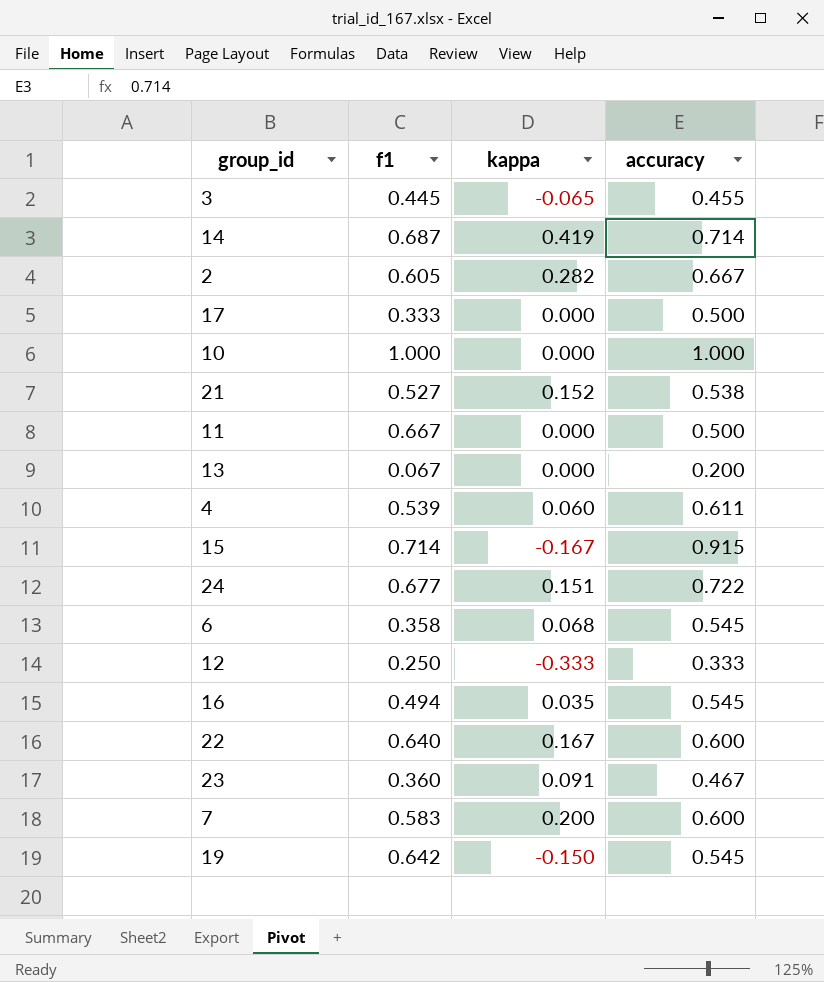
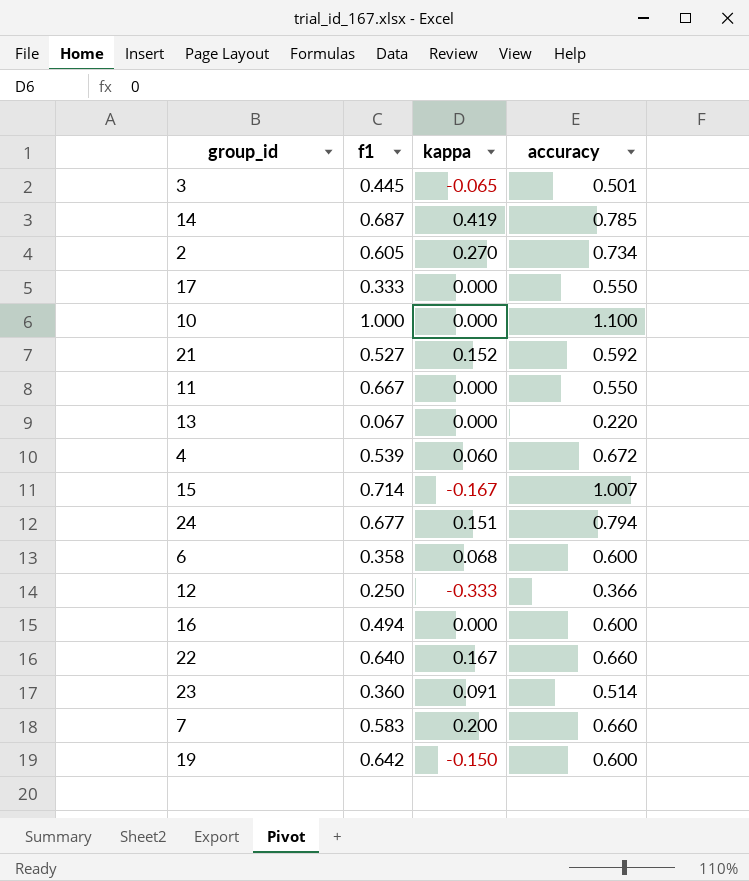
3 | accuracy: 0.455 -> 0.501
14 | accuracy: 0.714 -> 0.785
2 | kappa: 0.282 -> 0.270
2 | accuracy: 0.667 -> 0.734
17 | accuracy: 0.500 -> 0.550
10 | accuracy: 1.000 -> 1.100
21 | accuracy: 0.538 -> 0.592
11 | accuracy: 0.500 -> 0.550
13 | accuracy: 0.200 -> 0.220
4 | accuracy: 0.611 -> 0.672
15 | accuracy: 0.915 -> 1.007
24 | accuracy: 0.722 -> 0.794
6 | accuracy: 0.545 -> 0.600
12 | accuracy: 0.333 -> 0.366
16 | kappa: 0.035 -> 0.000
16 | accuracy: 0.545 -> 0.600
22 | accuracy: 0.600 -> 0.660
23 | accuracy: 0.467 -> 0.514
7 | accuracy: 0.600 -> 0.660
19 | accuracy: 0.545 -> 0.600

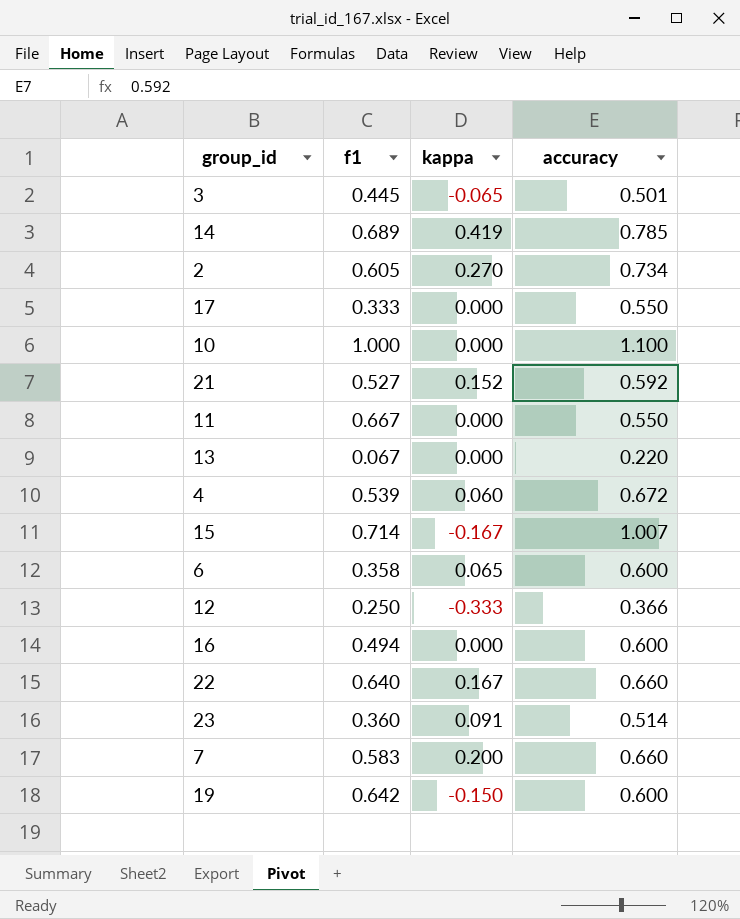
row 24: 0.677 | 0.151 | 0.794 -> none
14 | f1: 0.687 -> 0.689
6 | kappa: 0.068 -> 0.065

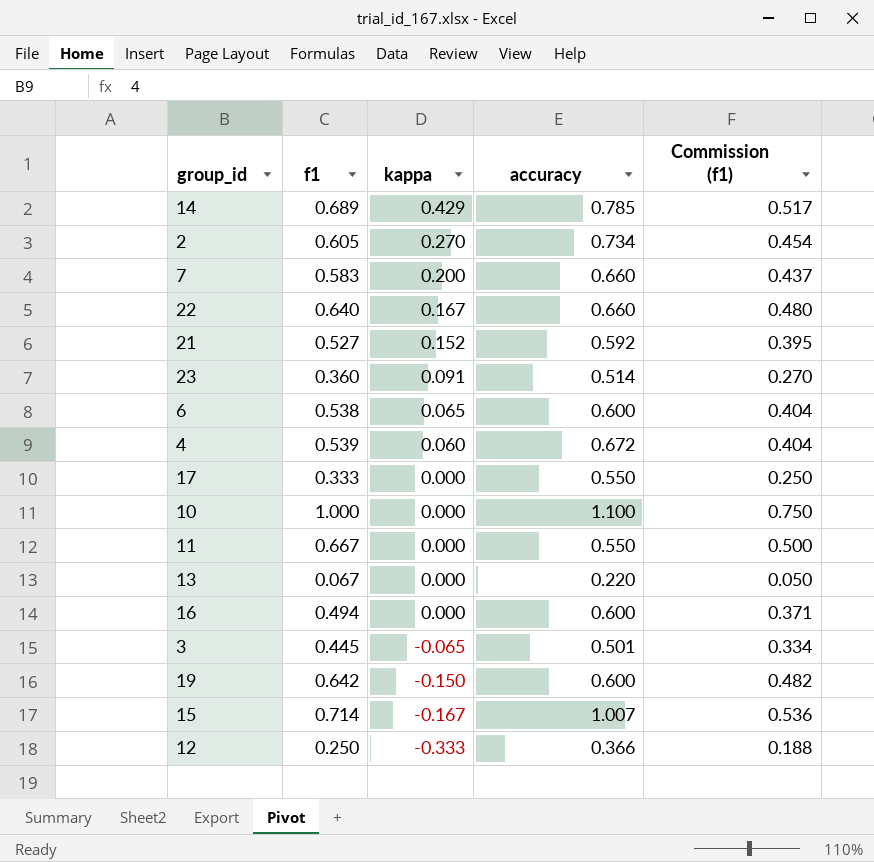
row order: none -> kappa descending
column Commission (f1) | formula: none -> [f1] * 0.75
14 | kappa: 0.419 -> 0.429
6 | f1: 0.358 -> 0.538

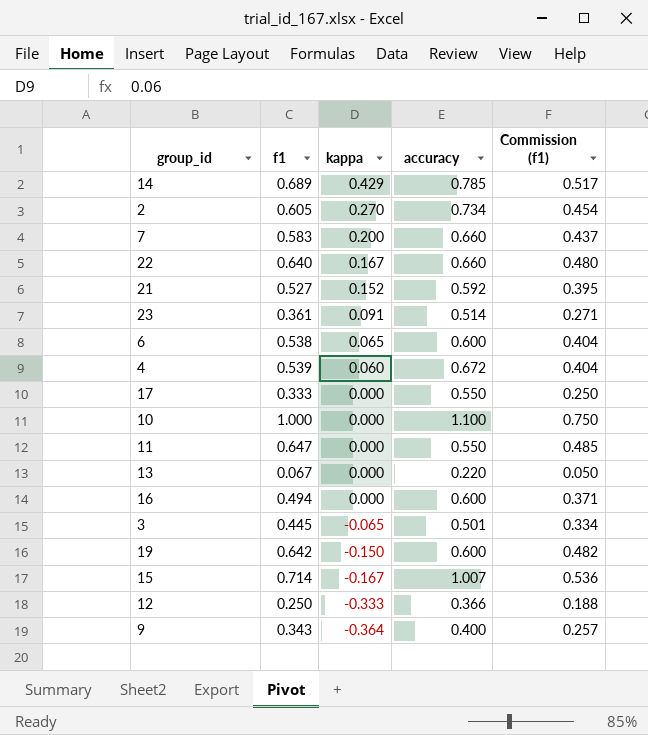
23 | f1: 0.360 -> 0.361
23 | Commission (f1): 0.270 -> 0.271
11 | f1: 0.667 -> 0.647
11 | Commission (f1): 0.500 -> 0.485
row 9: none -> 0.343 | -0.364 | 0.400 | 0.257

